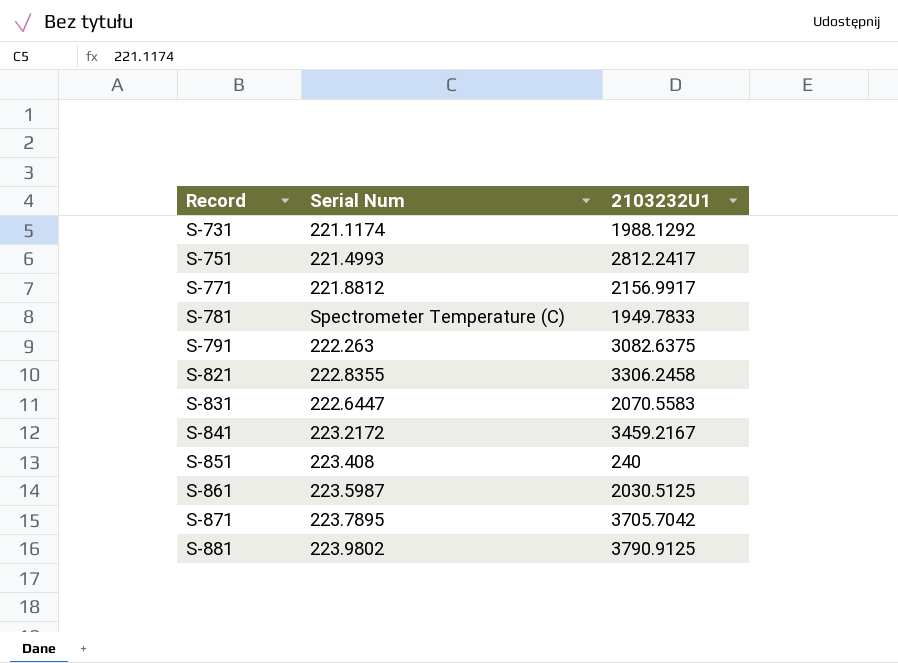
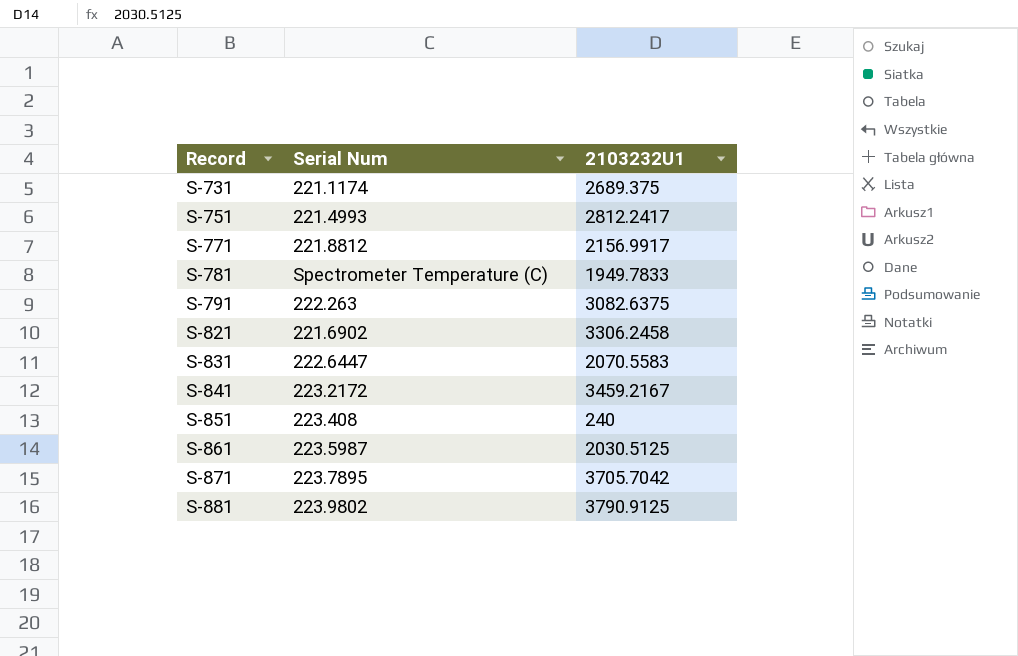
S-731 | 2103232U1: 1988.1292 -> 2689.375
S-821 | Serial Num: 222.8355 -> 221.6902

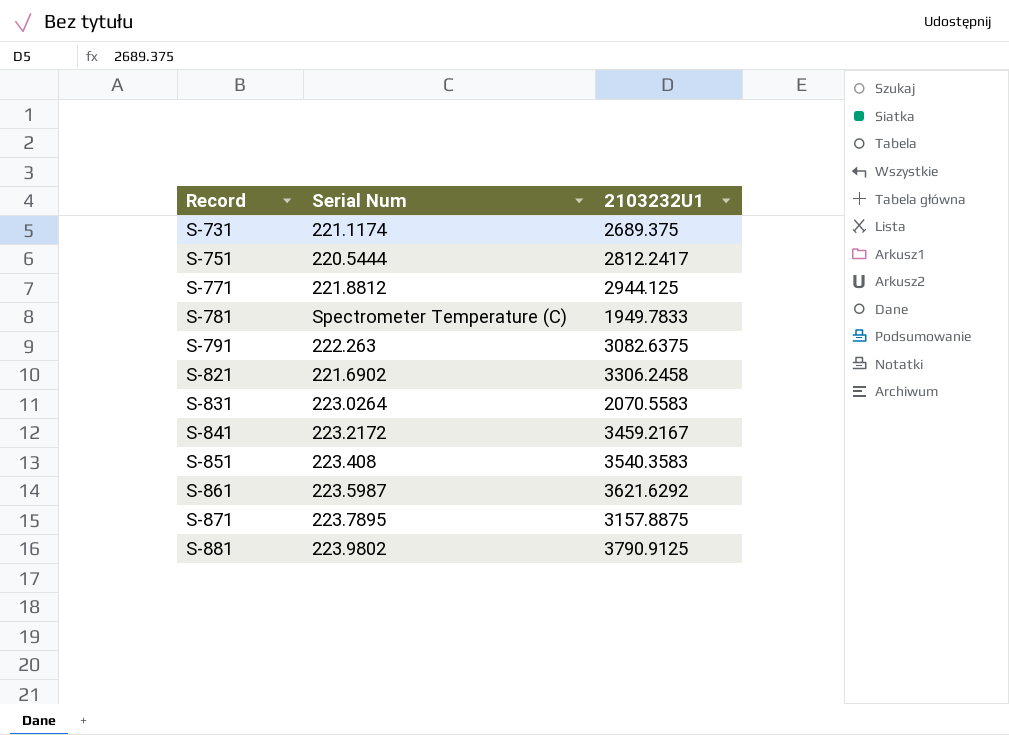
S-751 | Serial Num: 221.4993 -> 220.5444
S-771 | 2103232U1: 2156.9917 -> 2944.125
S-831 | Serial Num: 222.6447 -> 223.0264
S-851 | 2103232U1: 240 -> 3540.3583
S-861 | 2103232U1: 2030.5125 -> 3621.6292
S-871 | 2103232U1: 3705.7042 -> 3157.8875

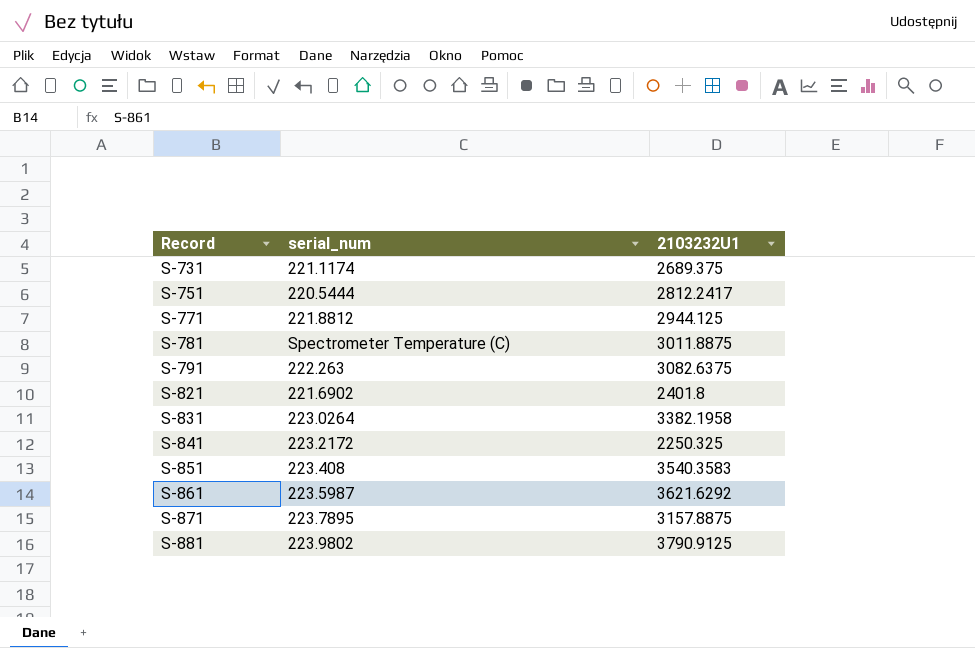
column name: Serial Num -> serial_num
S-781 | 2103232U1: 1949.7833 -> 3011.8875
S-821 | 2103232U1: 3306.2458 -> 2401.8
S-831 | 2103232U1: 2070.5583 -> 3382.1958
S-841 | 2103232U1: 3459.2167 -> 2250.325

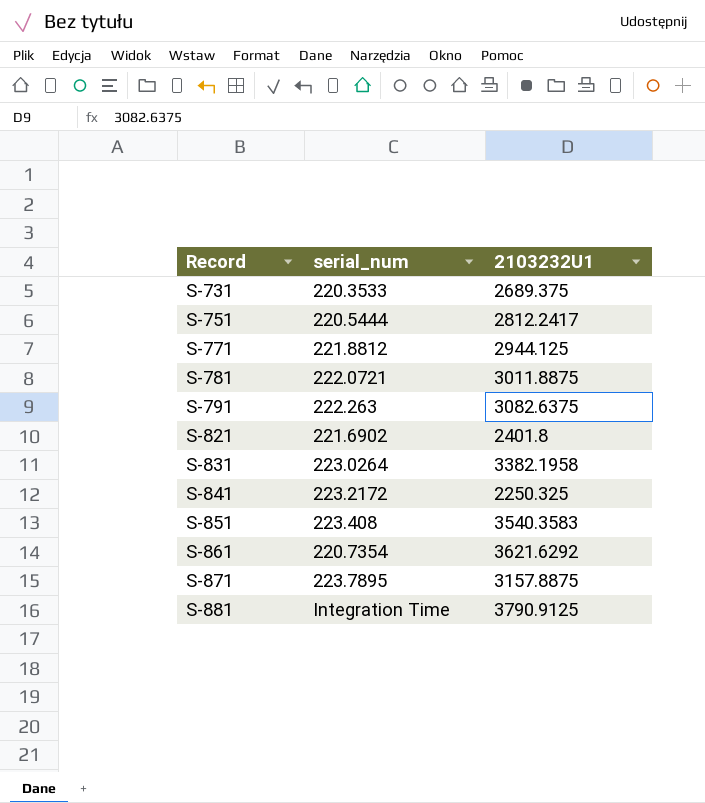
S-731 | serial_num: 221.1174 -> 220.3533
S-781 | serial_num: Spectrometer Temperature (C) -> 222.0721
S-861 | serial_num: 223.5987 -> 220.7354
S-881 | serial_num: 223.9802 -> Integration Time

